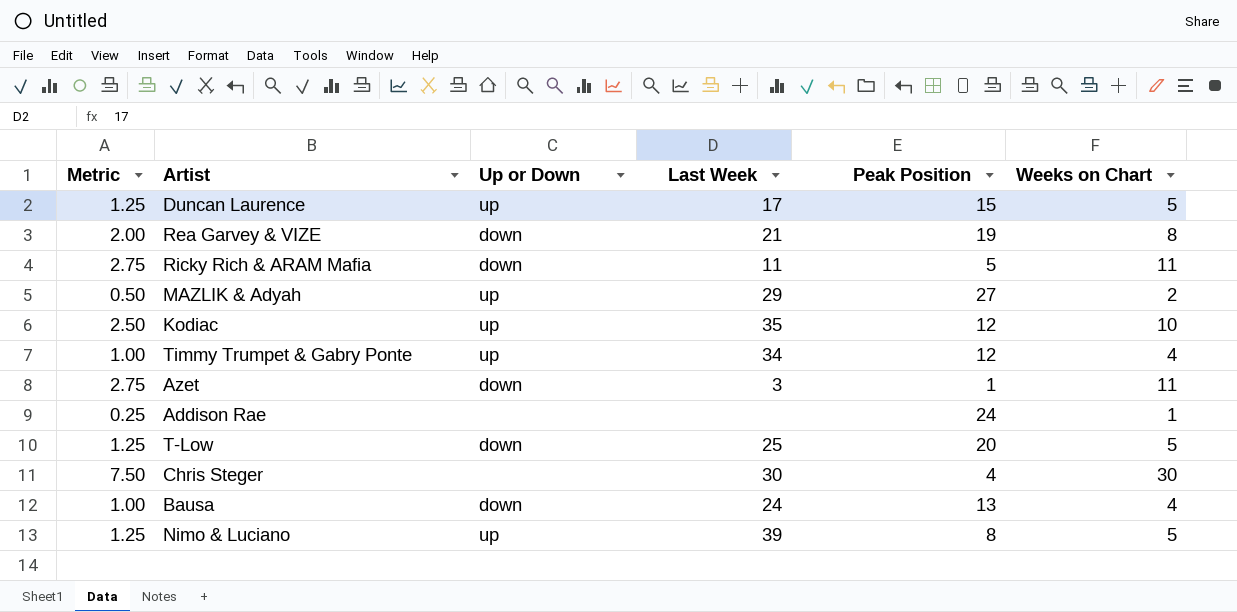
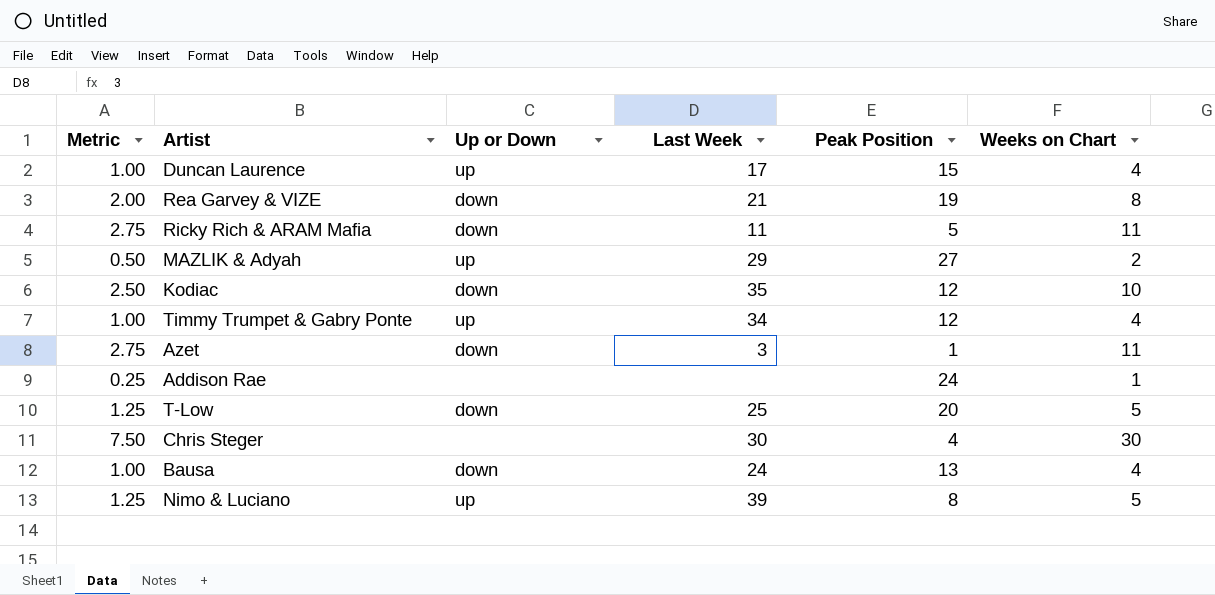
Duncan Laurence | Metric: 1.25 -> 1.00
Duncan Laurence | Weeks on Chart: 5 -> 4
Kodiac | Up or Down: up -> down

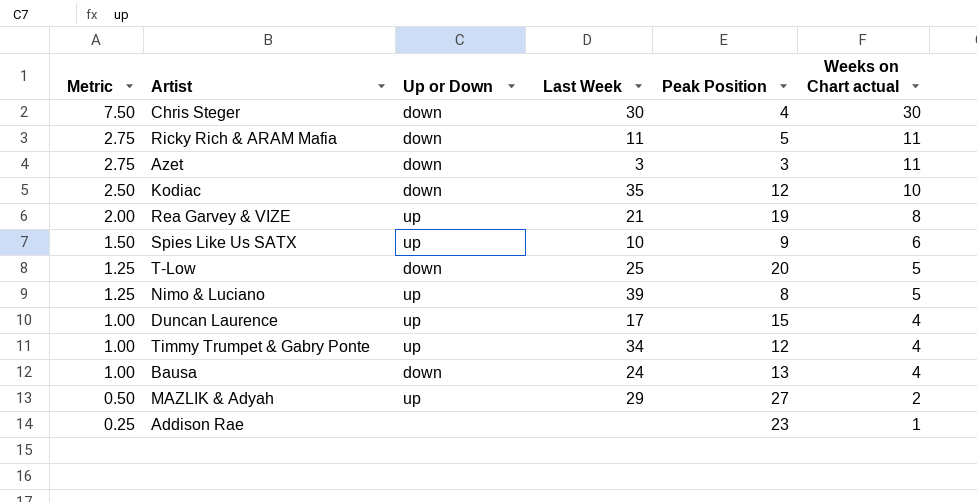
row order: none -> Metric descending
column name: Weeks on Chart -> Weeks on Chart actual
Chris Steger | Up or Down: none -> down
Azet | Peak Position: 1 -> 3
Rea Garvey & VIZE | Up or Down: down -> up
row Spies Like Us SATX: none -> 1.50 | up | 10 | 9 | 6
Addison Rae | Peak Position: 24 -> 23

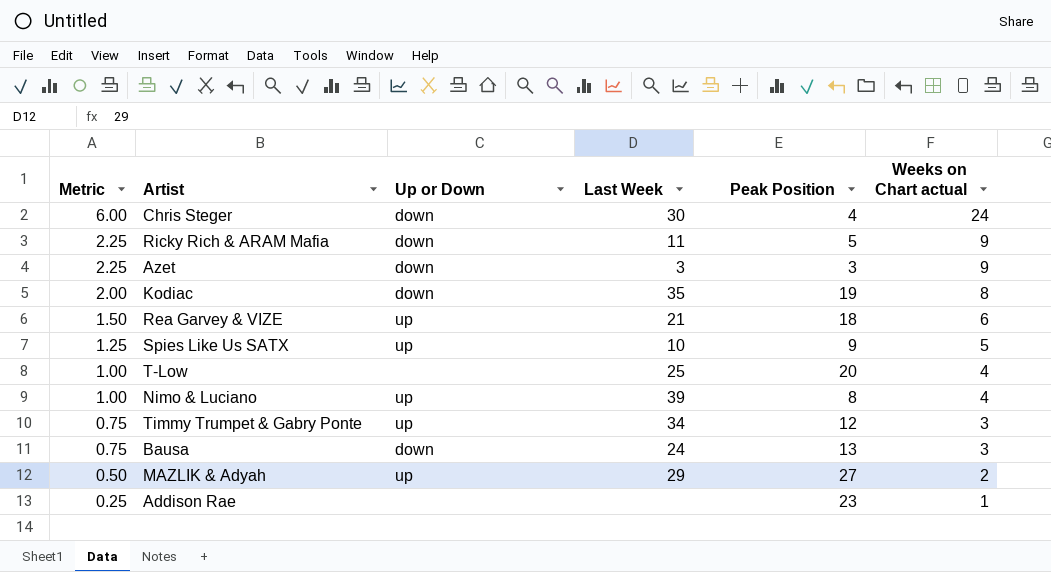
row Duncan Laurence: 1.00 | up | 17 | 15 | 4 -> none
Chris Steger | Metric: 7.50 -> 6.00
Chris Steger | Weeks on Chart actual: 30 -> 24
Ricky Rich & ARAM Mafia | Metric: 2.75 -> 2.25
Ricky Rich & ARAM Mafia | Weeks on Chart actual: 11 -> 9
Azet | Metric: 2.75 -> 2.25
Azet | Weeks on Chart actual: 11 -> 9
Kodiac | Metric: 2.50 -> 2.00
Kodiac | Peak Position: 12 -> 19
Kodiac | Weeks on Chart actual: 10 -> 8
Rea Garvey & VIZE | Metric: 2.00 -> 1.50
Rea Garvey & VIZE | Peak Position: 19 -> 18
Rea Garvey & VIZE | Weeks on Chart actual: 8 -> 6
Spies Like Us SATX | Metric: 1.50 -> 1.25
Spies Like Us SATX | Weeks on Chart actual: 6 -> 5
T-Low | Metric: 1.25 -> 1.00
T-Low | Up or Down: down -> none
T-Low | Weeks on Chart actual: 5 -> 4
Nimo & Luciano | Metric: 1.25 -> 1.00
Nimo & Luciano | Weeks on Chart actual: 5 -> 4
Timmy Trumpet & Gabry Ponte | Metric: 1.00 -> 0.75
Timmy Trumpet & Gabry Ponte | Weeks on Chart actual: 4 -> 3
Bausa | Metric: 1.00 -> 0.75
Bausa | Weeks on Chart actual: 4 -> 3

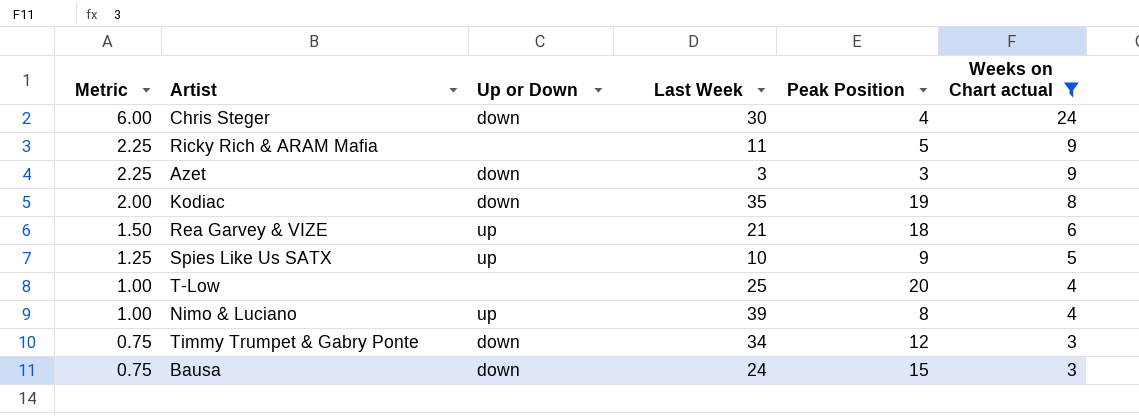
filter: none -> Weeks on Chart actual >= 3
Ricky Rich & ARAM Mafia | Up or Down: down -> none
Timmy Trumpet & Gabry Ponte | Up or Down: up -> down
Bausa | Peak Position: 13 -> 15

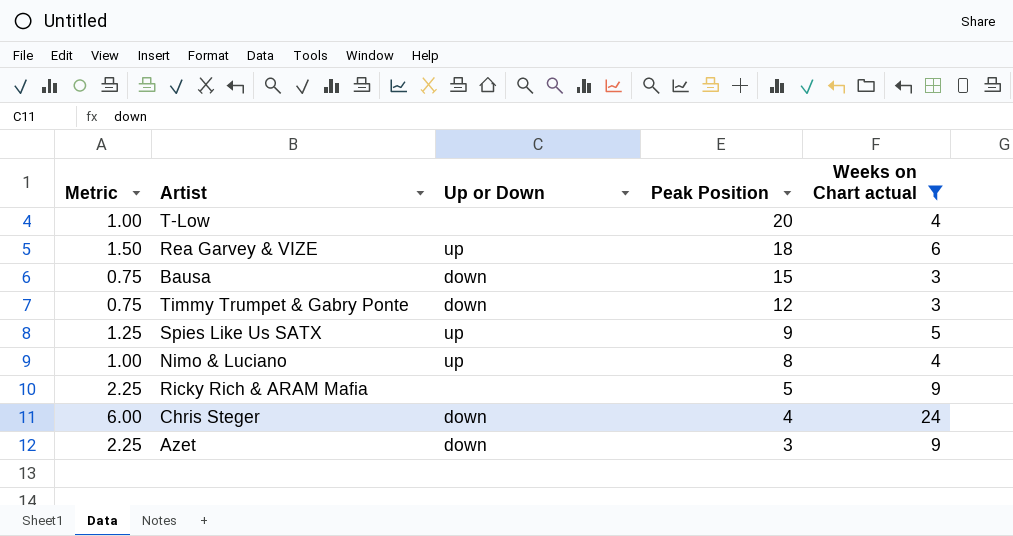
row order: Metric descending -> Peak Position descending
column Last Week | position: 4 -> none
row Kodiac: 2.00 | down | 35 | 19 | 8 -> none

